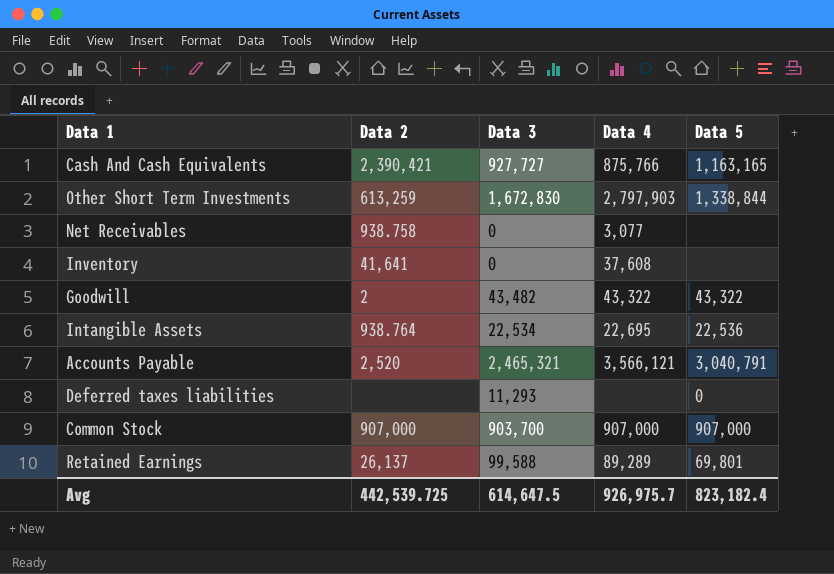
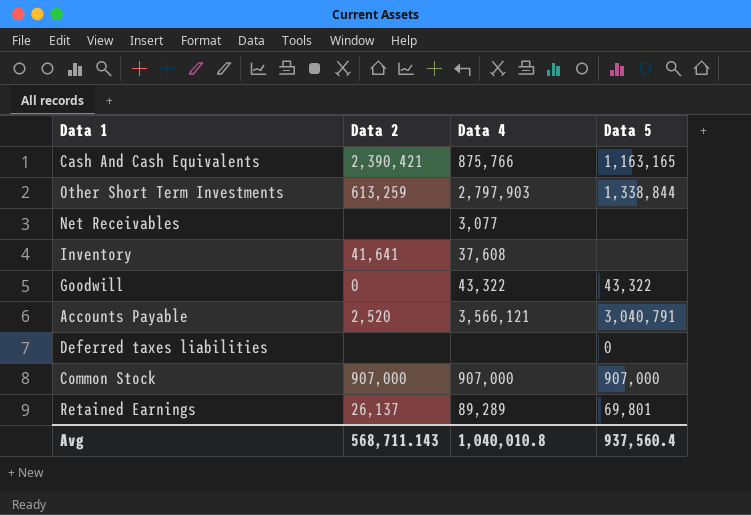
column Data 3 | position: 3 -> none
row Intangible Assets: 938.764 | 22,534 | 22,695 | 22,536 -> none
Net Receivables | Data 2: 938.758 -> none
Goodwill | Data 2: 2 -> 0
Avg | Data 2: 442,539.725 -> 568,711.143
Avg | Data 4: 926,975.7 -> 1,040,010.8
Avg | Data 5: 823,182.4 -> 937,560.4

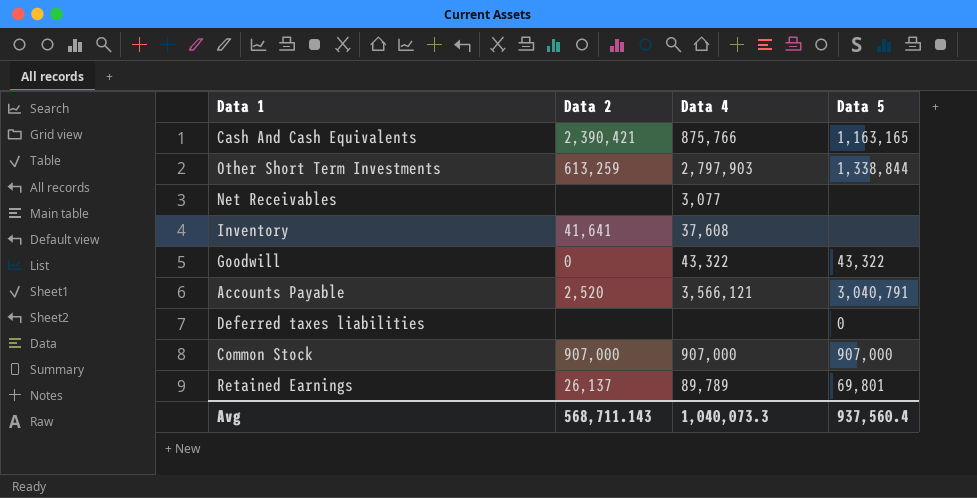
Retained Earnings | Data 4: 89,289 -> 89,789
Avg | Data 4: 1,040,010.8 -> 1,040,073.3

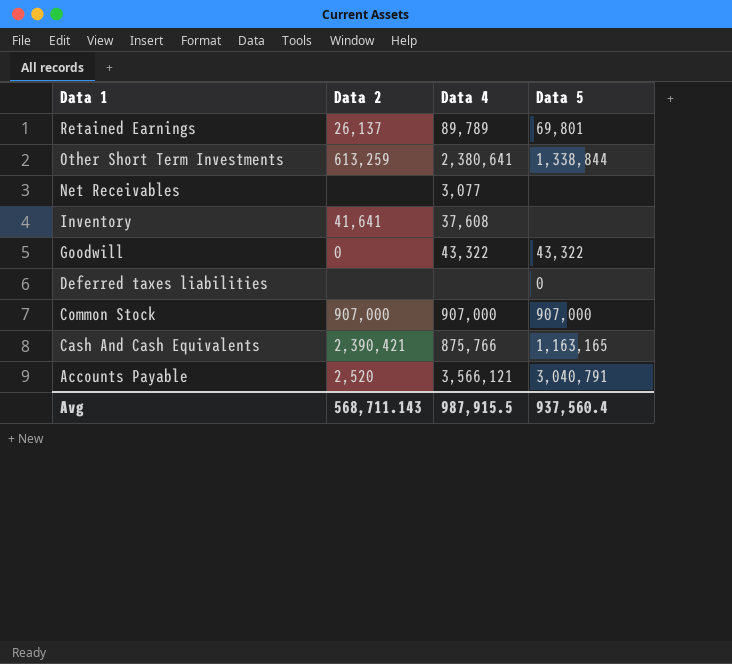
row order: none -> Data 1 descending
Other Short Term Investments | Data 4: 2,797,903 -> 2,380,641
Avg | Data 4: 1,040,073.3 -> 987,915.5

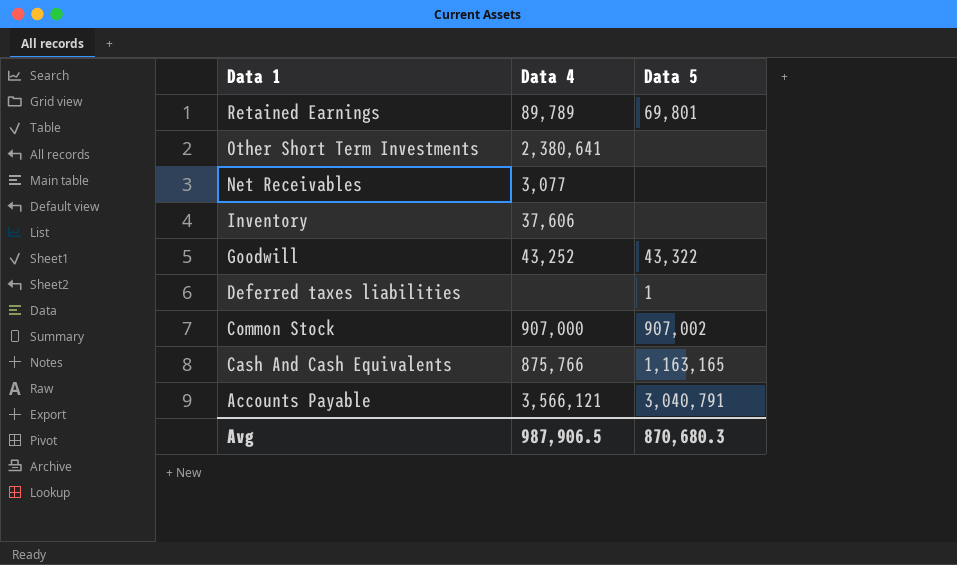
column Data 2 | position: 2 -> none
Other Short Term Investments | Data 5: 1,338,844 -> none
Inventory | Data 4: 37,608 -> 37,606
Goodwill | Data 4: 43,322 -> 43,252
Deferred taxes liabilities | Data 5: 0 -> 1
Common Stock | Data 5: 907,000 -> 907,002
Avg | Data 4: 987,915.5 -> 987,906.5
Avg | Data 5: 937,560.4 -> 870,680.3

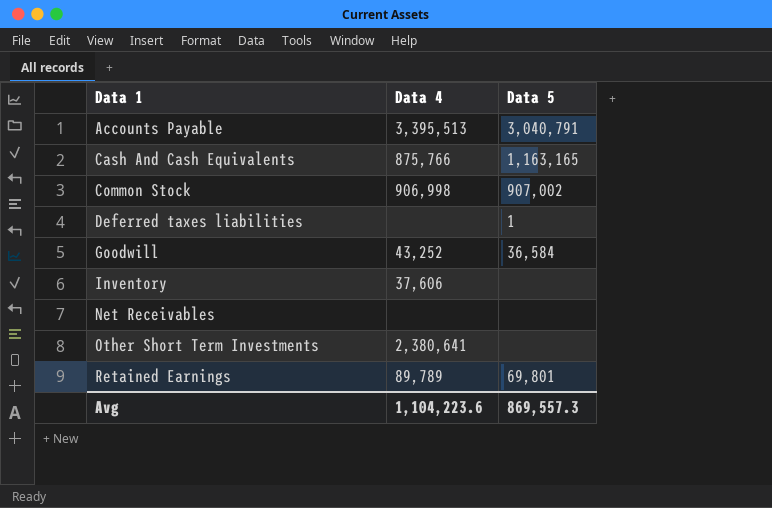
row order: Data 1 descending -> Data 1 ascending
Accounts Payable | Data 4: 3,566,121 -> 3,395,513
Common Stock | Data 4: 907,000 -> 906,998
Goodwill | Data 5: 43,322 -> 36,584
Net Receivables | Data 4: 3,077 -> none
Avg | Data 4: 987,906.5 -> 1,104,223.6
Avg | Data 5: 870,680.3 -> 869,557.3

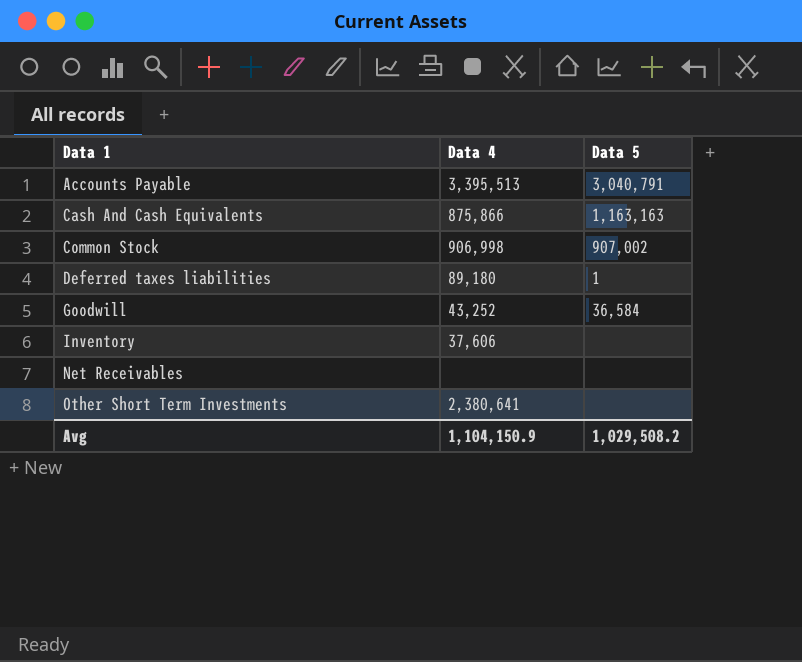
row Retained Earnings: 89,789 | 69,801 -> none
Cash And Cash Equivalents | Data 4: 875,766 -> 875,866
Cash And Cash Equivalents | Data 5: 1,163,165 -> 1,163,163
Deferred taxes liabilities | Data 4: none -> 89,180
Avg | Data 4: 1,104,223.6 -> 1,104,150.9
Avg | Data 5: 869,557.3 -> 1,029,508.2

